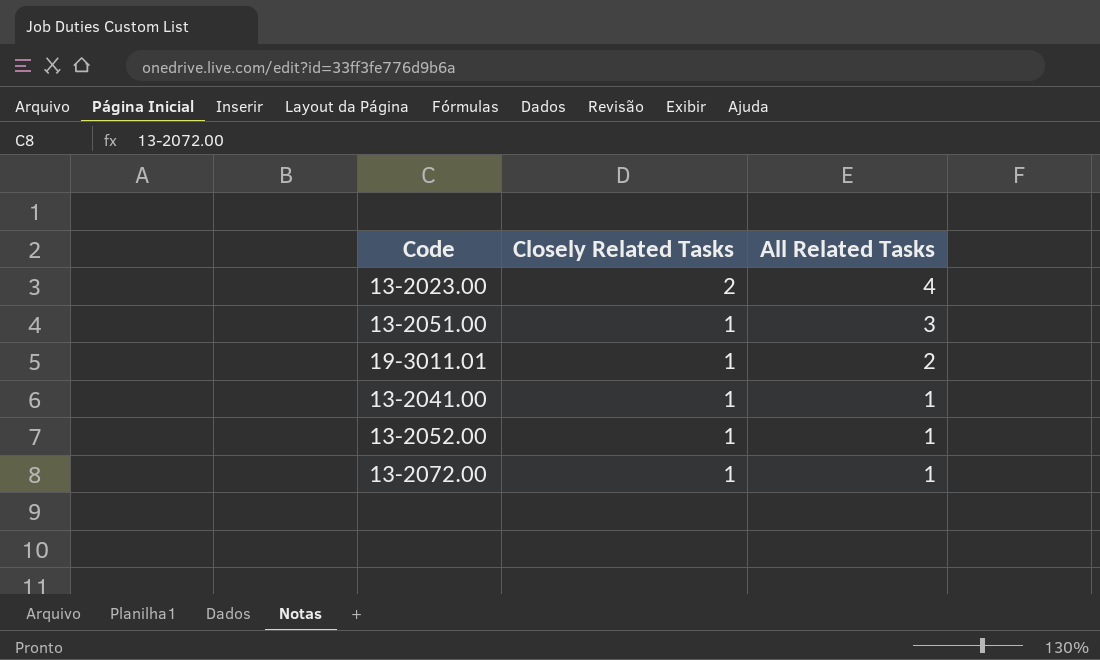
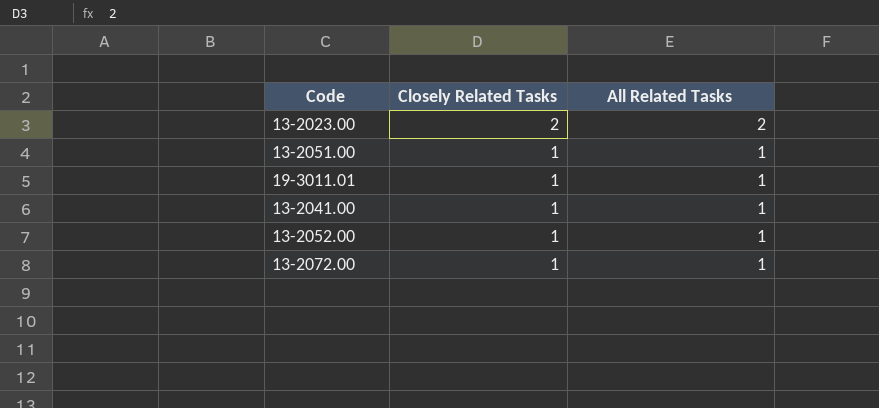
13-2023.00 | All Related Tasks: 4 -> 2
13-2051.00 | All Related Tasks: 3 -> 1
19-3011.01 | All Related Tasks: 2 -> 1

